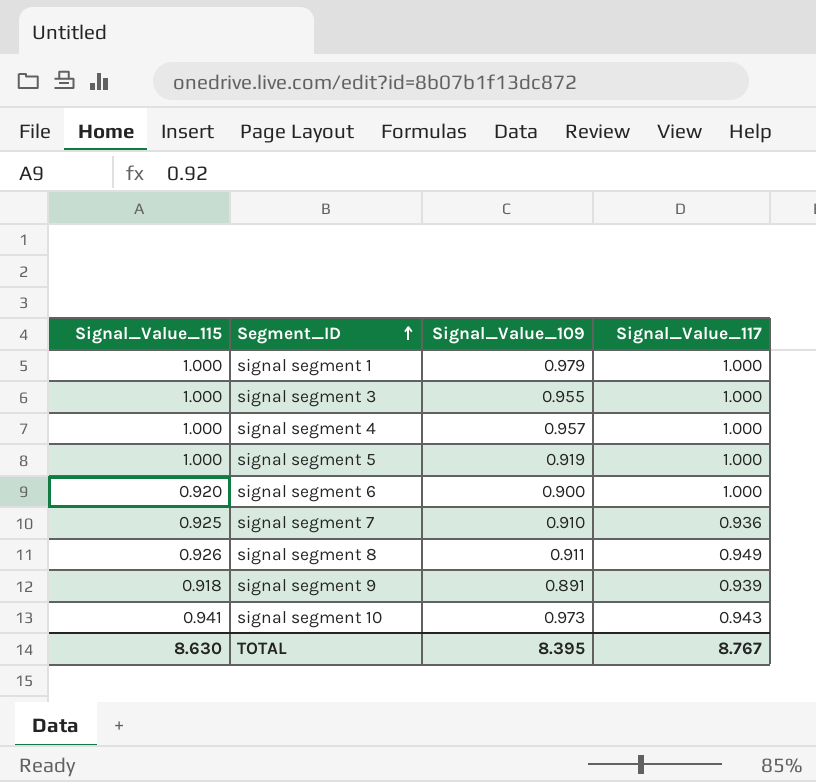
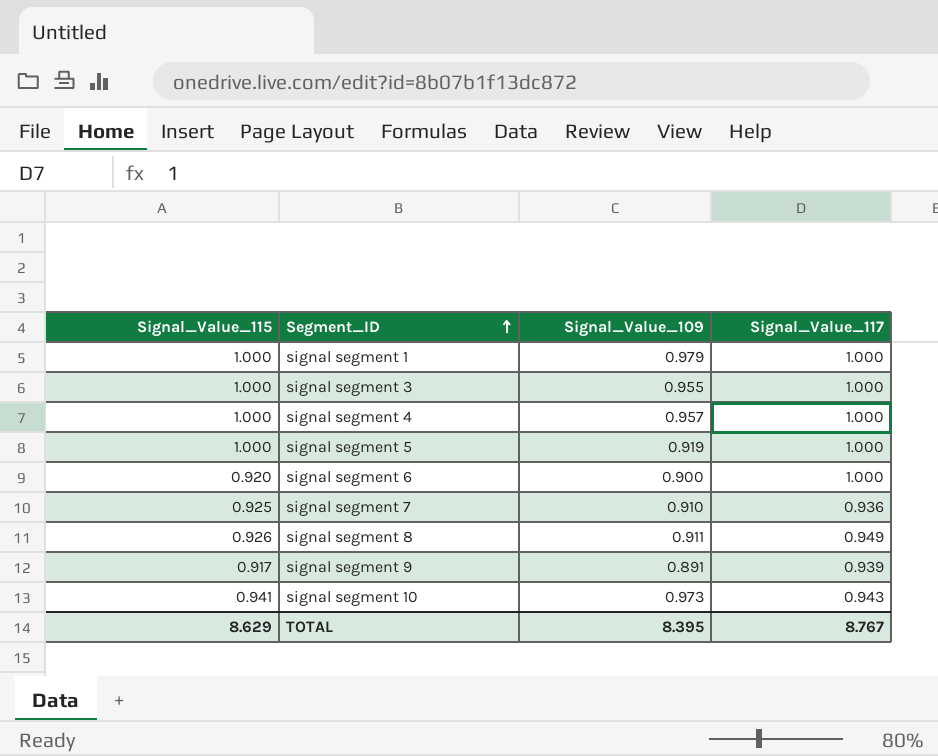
signal segment 9 | Signal_Value_115: 0.918 -> 0.917
TOTAL | Signal_Value_115: 8.630 -> 8.629

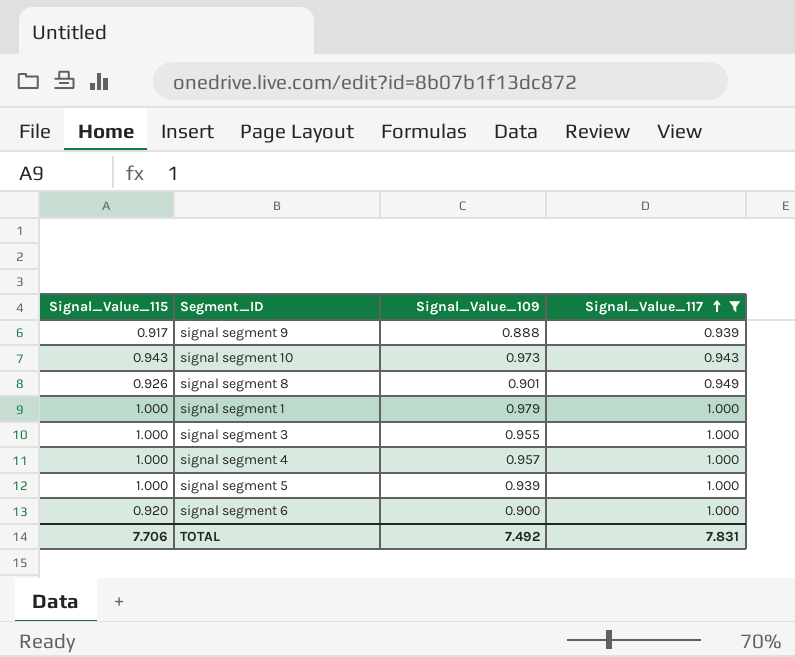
filter: none -> Signal_Value_117 != 0.936
row order: Segment_ID ascending -> Signal_Value_117 ascending
signal segment 9 | Signal_Value_109: 0.891 -> 0.888
signal segment 10 | Signal_Value_115: 0.941 -> 0.943
signal segment 8 | Signal_Value_109: 0.911 -> 0.901
signal segment 5 | Signal_Value_109: 0.919 -> 0.939
TOTAL | Signal_Value_115: 8.629 -> 7.706
TOTAL | Signal_Value_109: 8.395 -> 7.492
TOTAL | Signal_Value_117: 8.767 -> 7.831

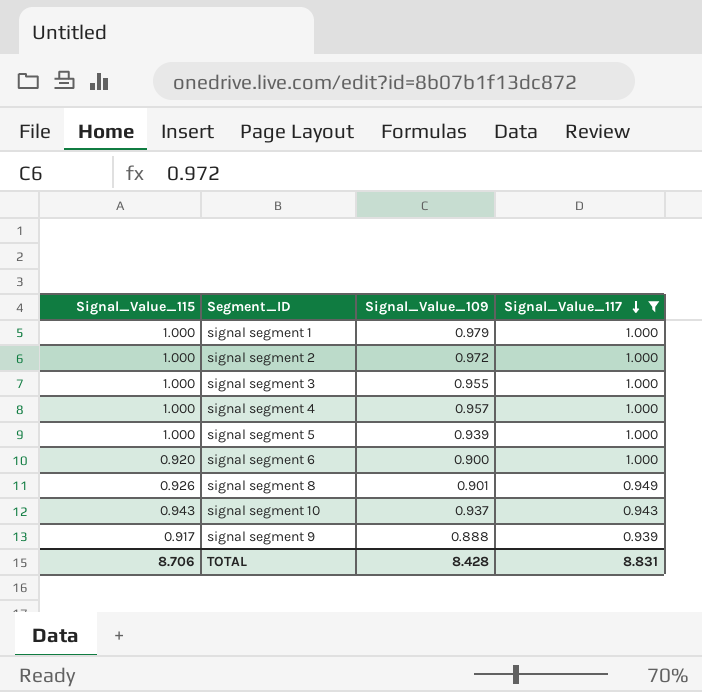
row order: Signal_Value_117 ascending -> Signal_Value_117 descending
row signal segment 2: none -> 1.000 | 0.972 | 1.000
signal segment 10 | Signal_Value_109: 0.973 -> 0.937
TOTAL | Signal_Value_115: 7.706 -> 8.706
TOTAL | Signal_Value_109: 7.492 -> 8.428
TOTAL | Signal_Value_117: 7.831 -> 8.831

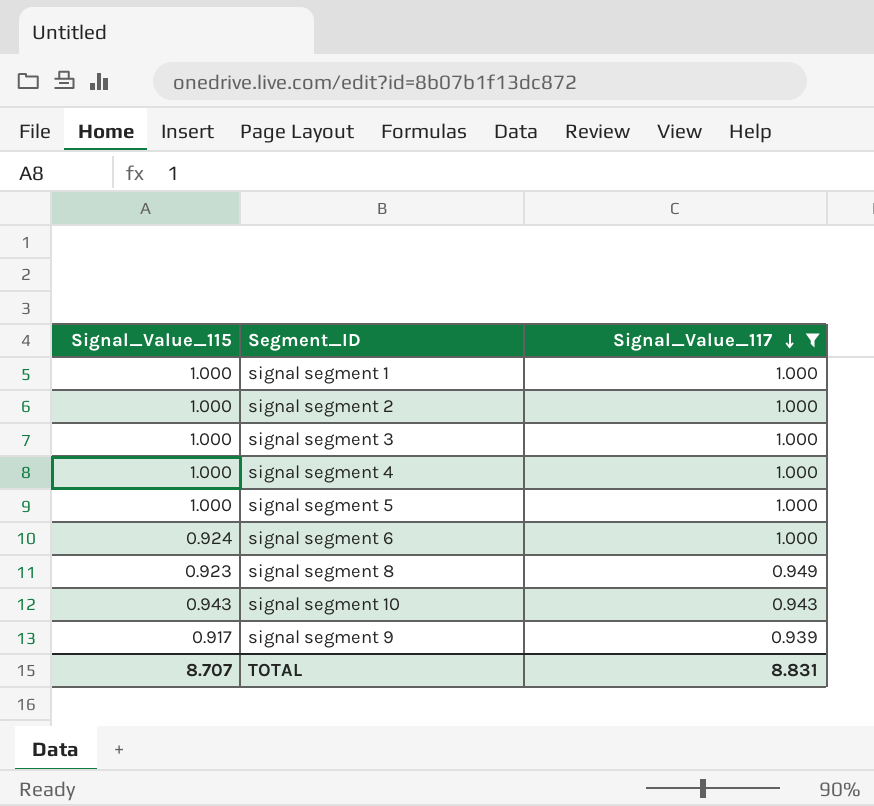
column Signal_Value_109 | position: 3 -> none
signal segment 6 | Signal_Value_115: 0.920 -> 0.924
signal segment 8 | Signal_Value_115: 0.926 -> 0.923
TOTAL | Signal_Value_115: 8.706 -> 8.707

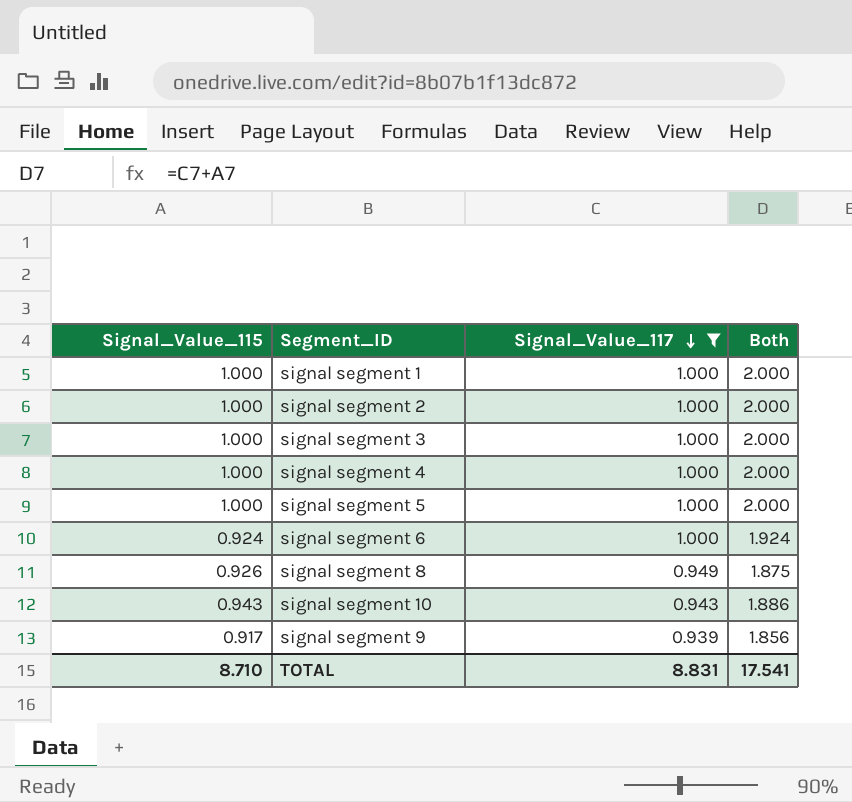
column Both | formula: none -> [Signal_Value_115] + [Signal_Value_117]
signal segment 8 | Signal_Value_115: 0.923 -> 0.926
TOTAL | Signal_Value_115: 8.707 -> 8.710

